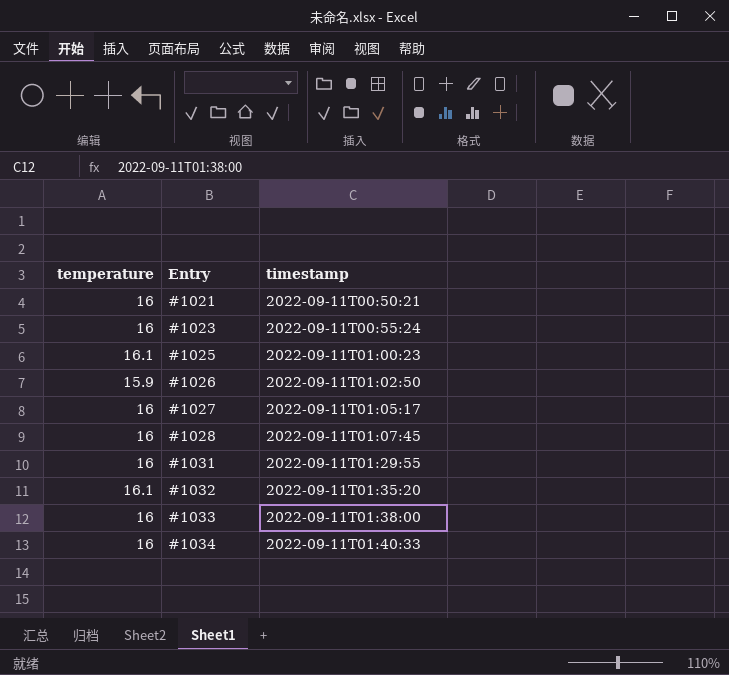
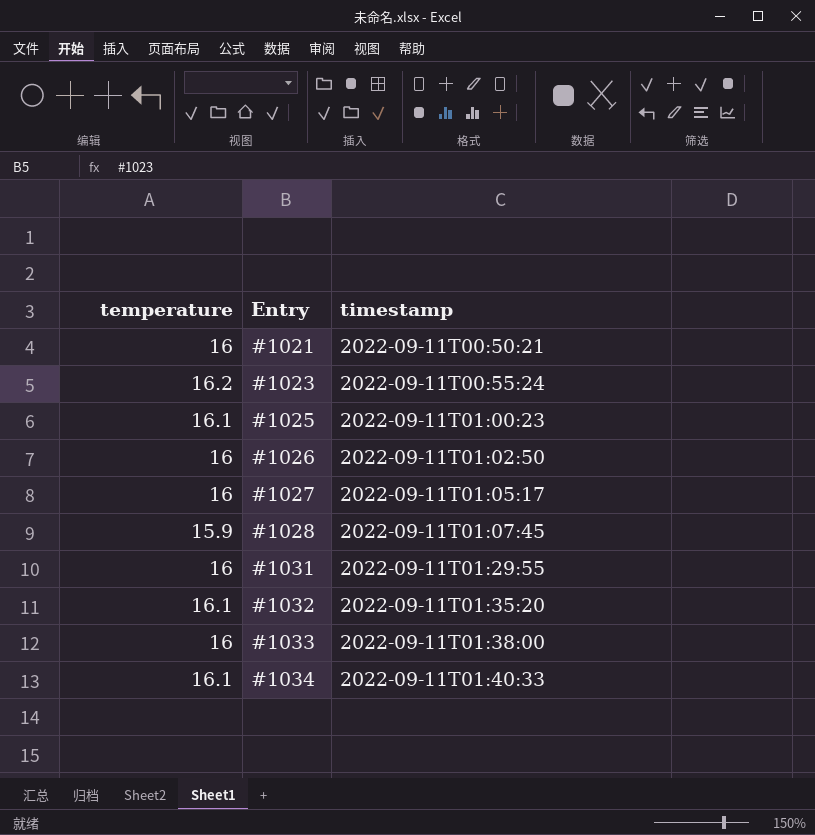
#1023 | temperature: 16 -> 16.2
#1026 | temperature: 15.9 -> 16
#1028 | temperature: 16 -> 15.9
#1034 | temperature: 16 -> 16.1

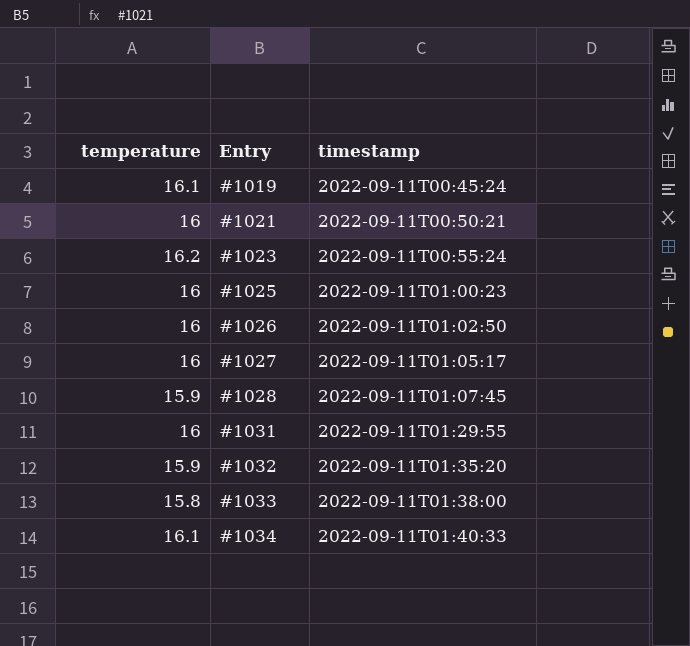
row #1019: none -> 16.1 | 2022-09-11T00:45:24
#1025 | temperature: 16.1 -> 16
#1032 | temperature: 16.1 -> 15.9
#1033 | temperature: 16 -> 15.8

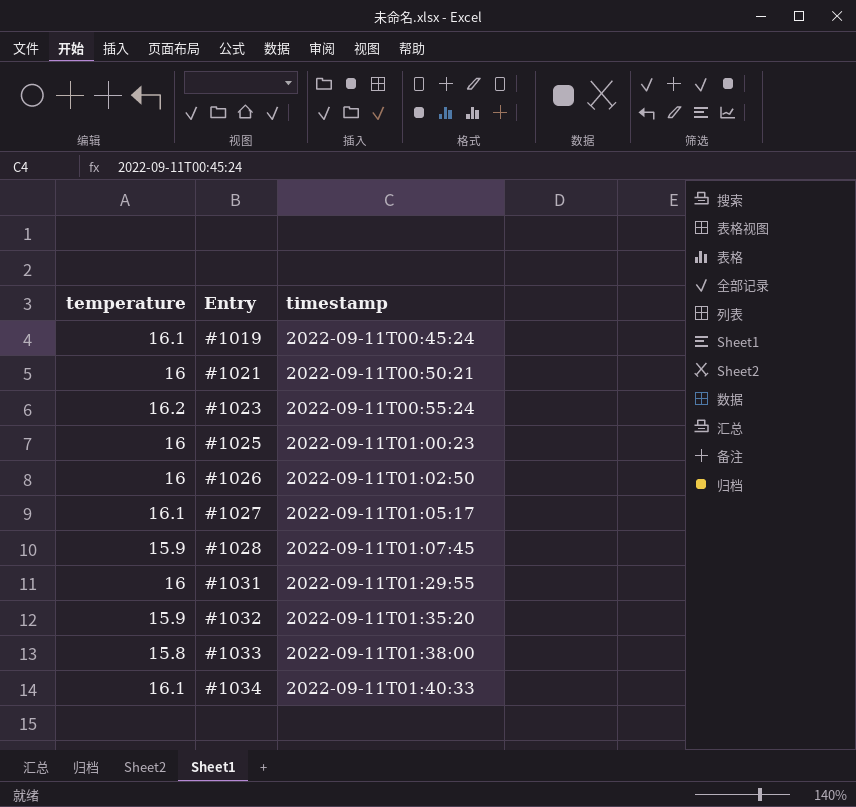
#1027 | temperature: 16 -> 16.1

